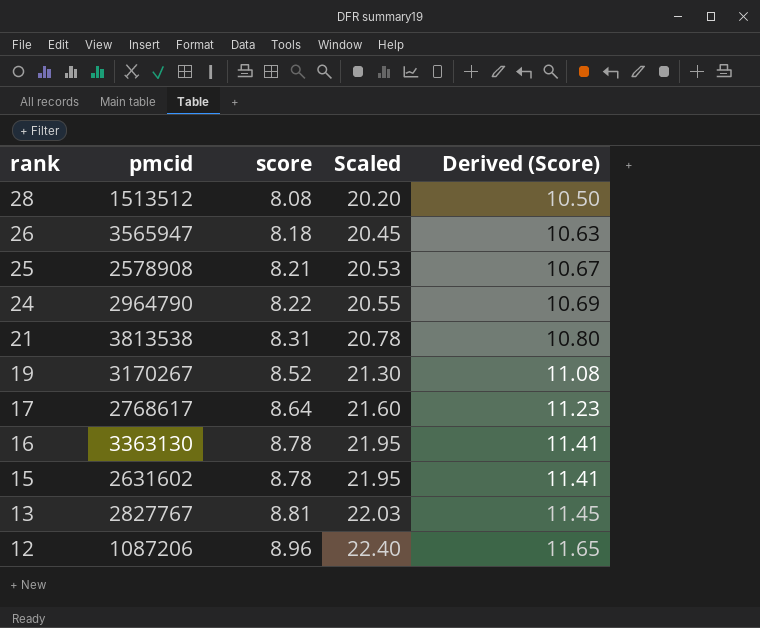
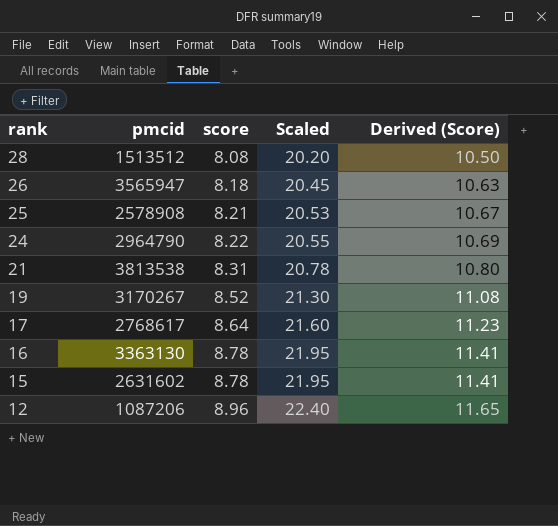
row 13: 2827767 | 8.81 | 22.03 | 11.45 -> none

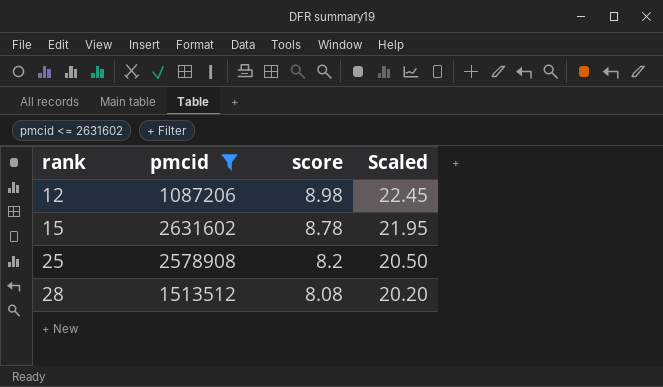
filter: none -> pmcid <= 2631602
row order: rank descending -> rank ascending
column Derived (Score) | formula: [score] * 1.3 -> none
12 | score: 8.96 -> 8.98
12 | Scaled: 22.40 -> 22.45
25 | score: 8.21 -> 8.2
25 | Scaled: 20.53 -> 20.50

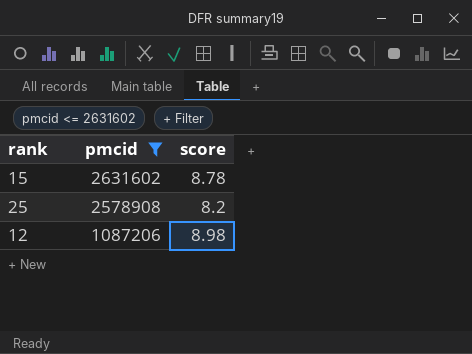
row order: rank ascending -> pmcid descending
column Scaled | formula: [score] * 2.5 -> none
row 28: 1513512 | 8.08 | 20.20 -> none

